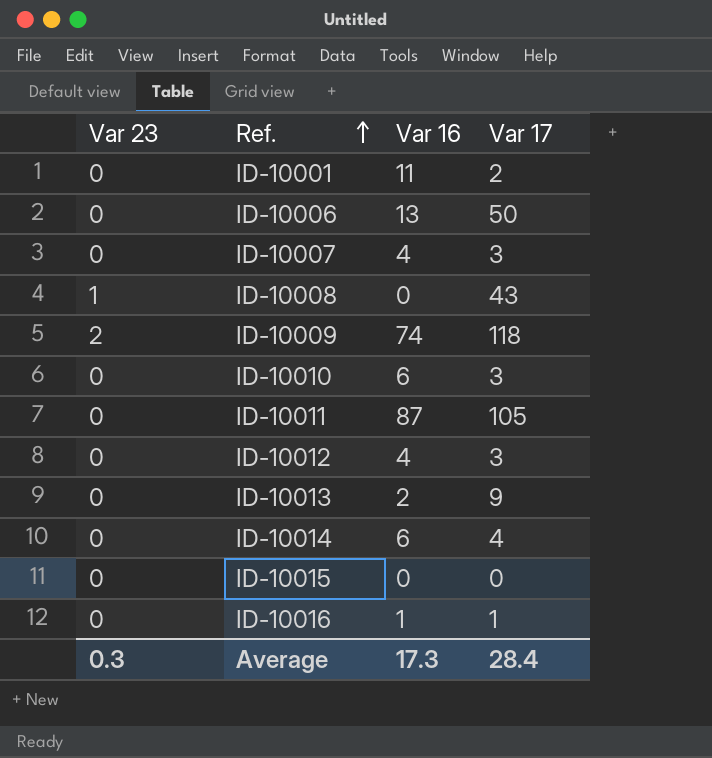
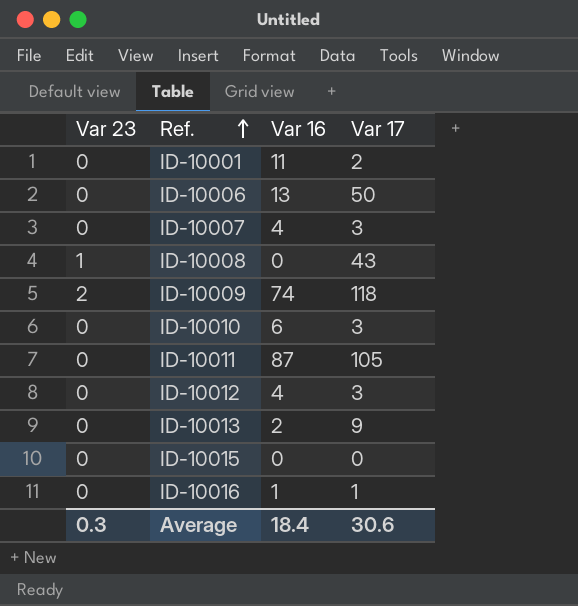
row ID-10014: 0 | 6 | 4 -> none
Average | Var 16: 17.3 -> 18.4
Average | Var 17: 28.4 -> 30.6

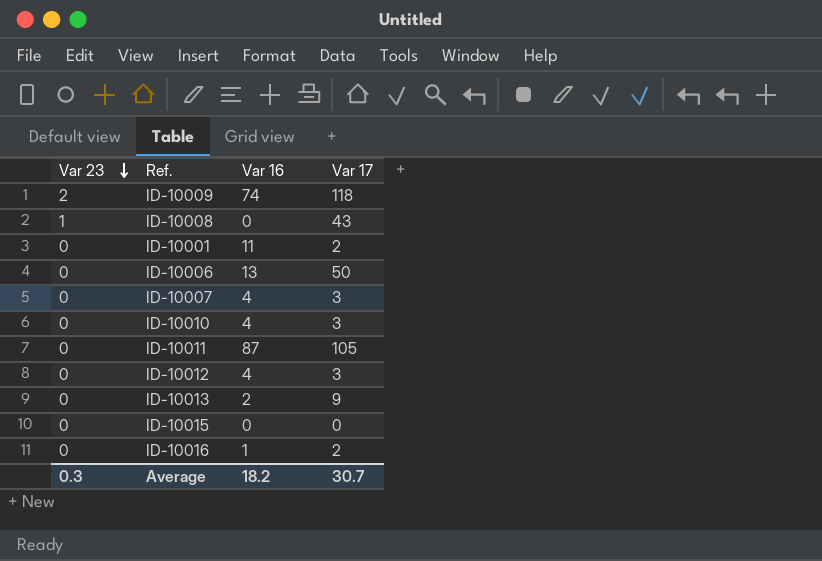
row order: Ref. ascending -> Var 23 descending
ID-10010 | Var 16: 6 -> 4
ID-10016 | Var 17: 1 -> 2
Average | Var 16: 18.4 -> 18.2
Average | Var 17: 30.6 -> 30.7

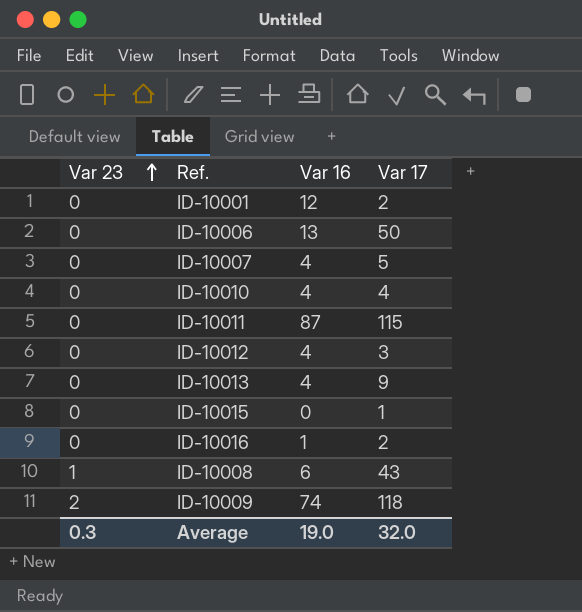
row order: Var 23 descending -> Var 23 ascending
ID-10001 | Var 16: 11 -> 12
ID-10007 | Var 17: 3 -> 5
ID-10010 | Var 17: 3 -> 4
ID-10011 | Var 17: 105 -> 115
ID-10013 | Var 16: 2 -> 4
ID-10015 | Var 17: 0 -> 1
ID-10008 | Var 16: 0 -> 6
Average | Var 16: 18.2 -> 19.0
Average | Var 17: 30.7 -> 32.0

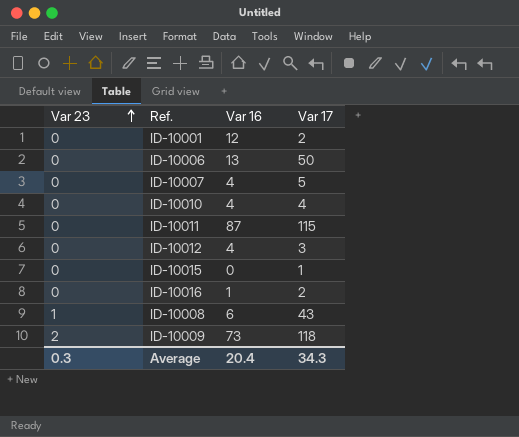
row ID-10013: 0 | 4 | 9 -> none
ID-10009 | Var 16: 74 -> 73
Average | Var 16: 19.0 -> 20.4
Average | Var 17: 32.0 -> 34.3

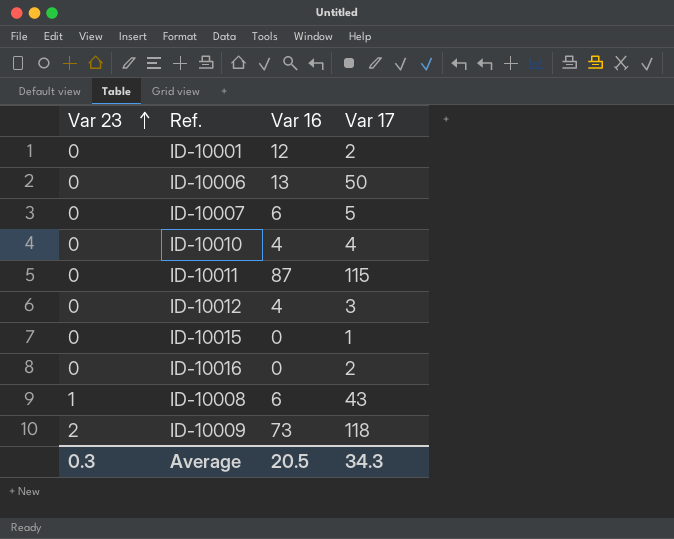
ID-10007 | Var 16: 4 -> 6
ID-10016 | Var 16: 1 -> 0
Average | Var 16: 20.4 -> 20.5

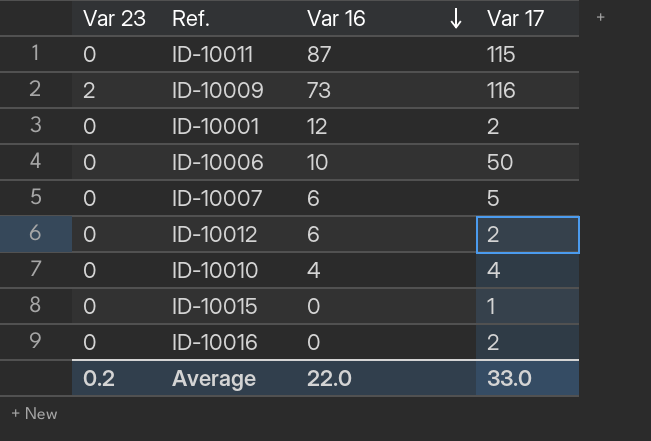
row order: Var 23 ascending -> Var 16 descending
row ID-10008: 1 | 6 | 43 -> none
ID-10009 | Var 17: 118 -> 116
ID-10006 | Var 16: 13 -> 10
ID-10012 | Var 16: 4 -> 6
ID-10012 | Var 17: 3 -> 2
Average | Var 23: 0.3 -> 0.2
Average | Var 16: 20.5 -> 22.0
Average | Var 17: 34.3 -> 33.0

